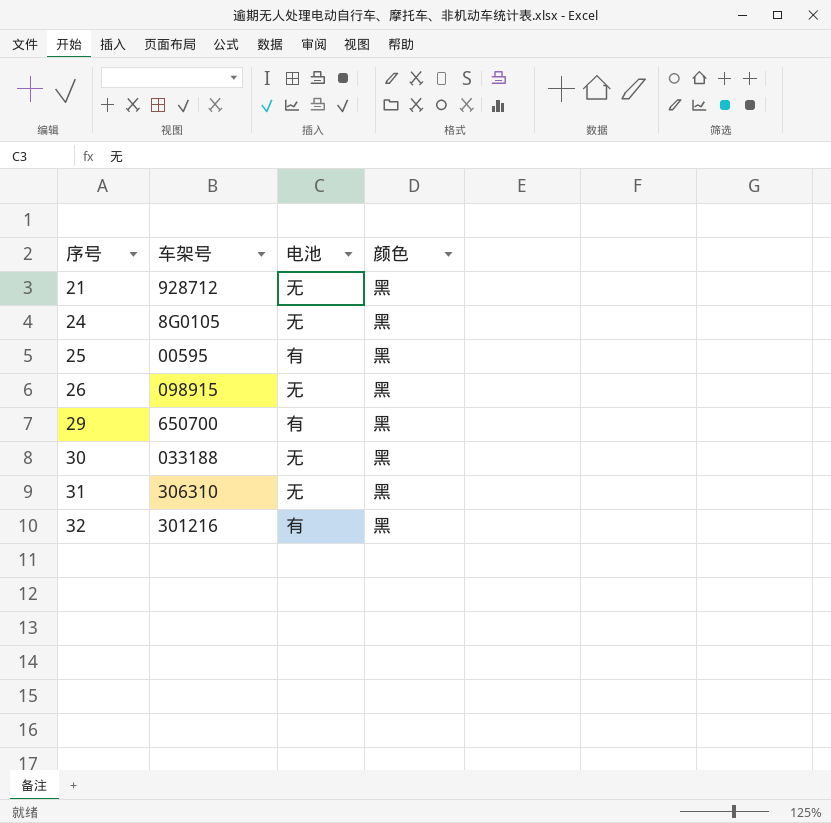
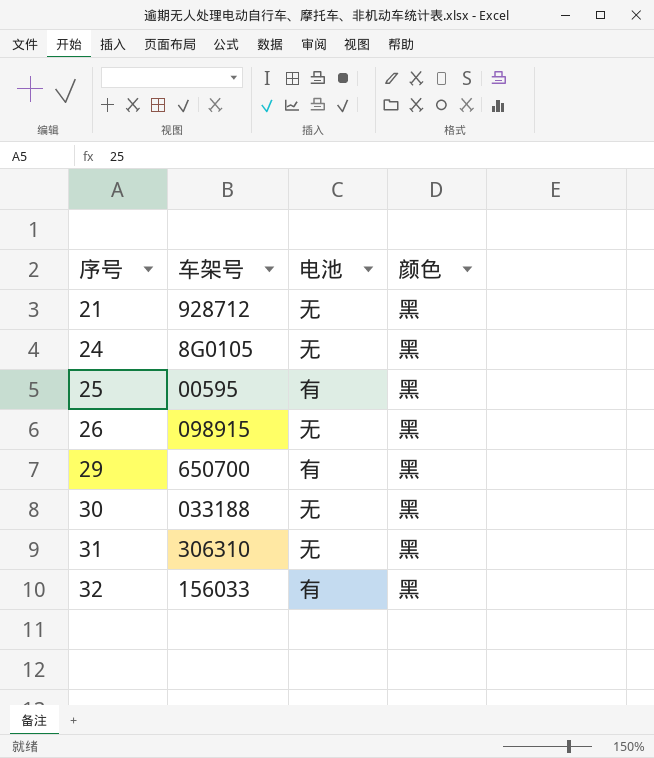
32 | 车架号: 301216 -> 156033

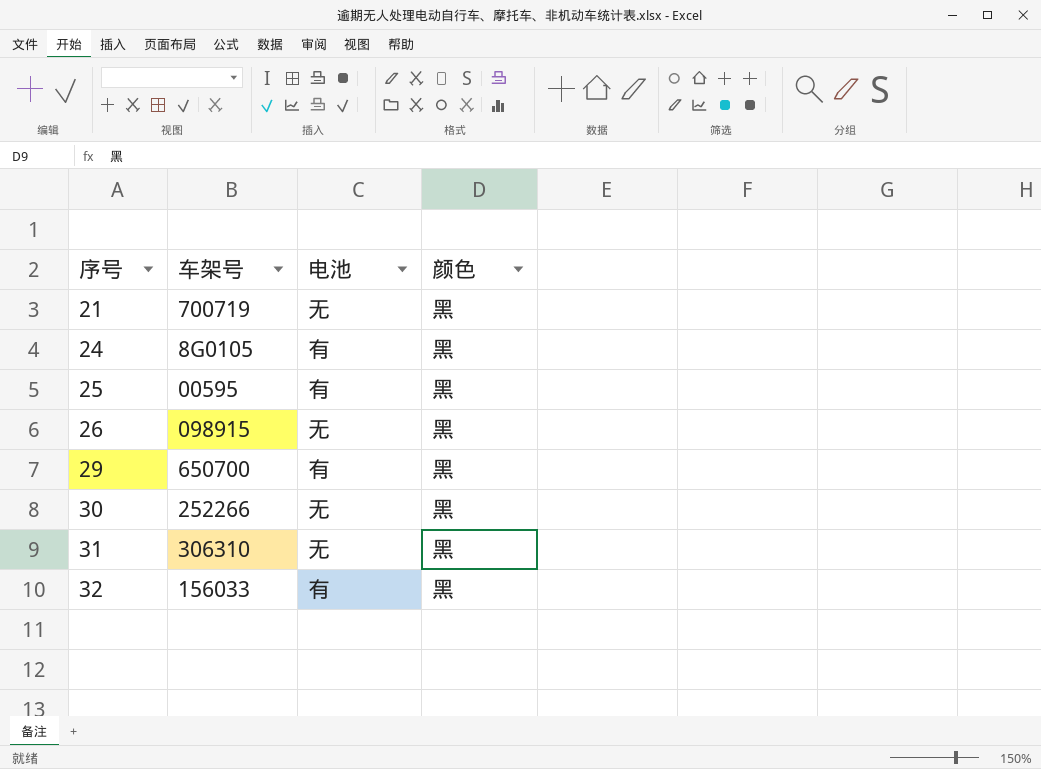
21 | 车架号: 928712 -> 700719
24 | 电池: 无 -> 有
30 | 车架号: 033188 -> 252266

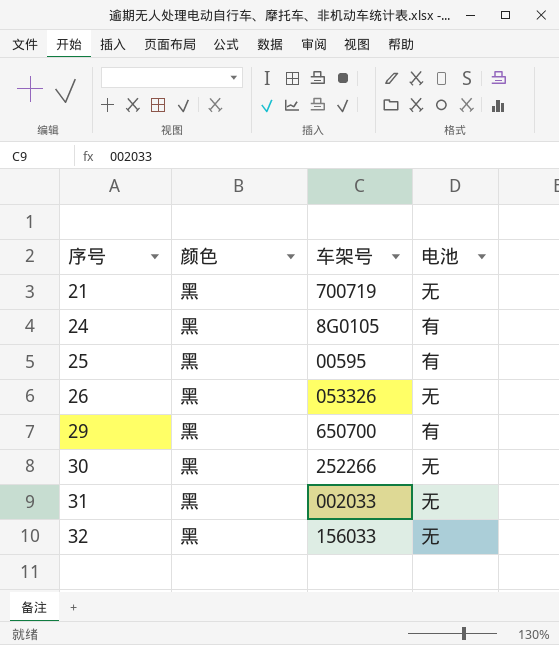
column 颜色 | position: 4 -> 2
26 | 车架号: 098915 -> 053326
31 | 车架号: 306310 -> 002033
32 | 电池: 有 -> 无

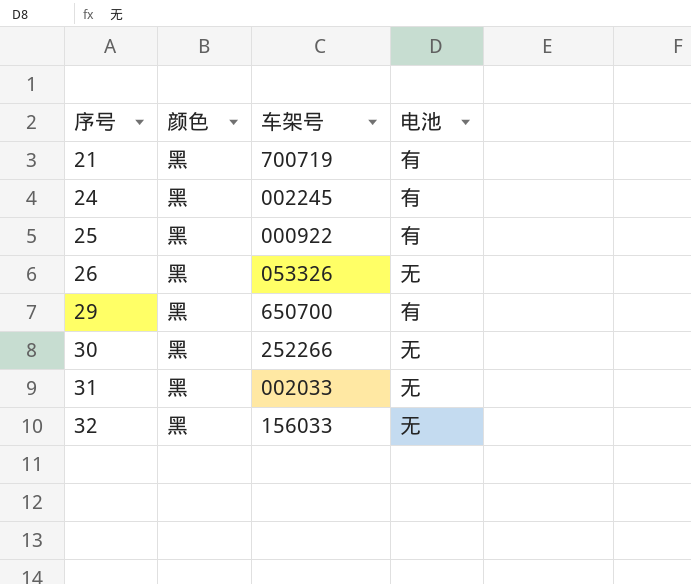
21 | 电池: 无 -> 有
24 | 车架号: 8G0105 -> 002245
25 | 车架号: 00595 -> 000922

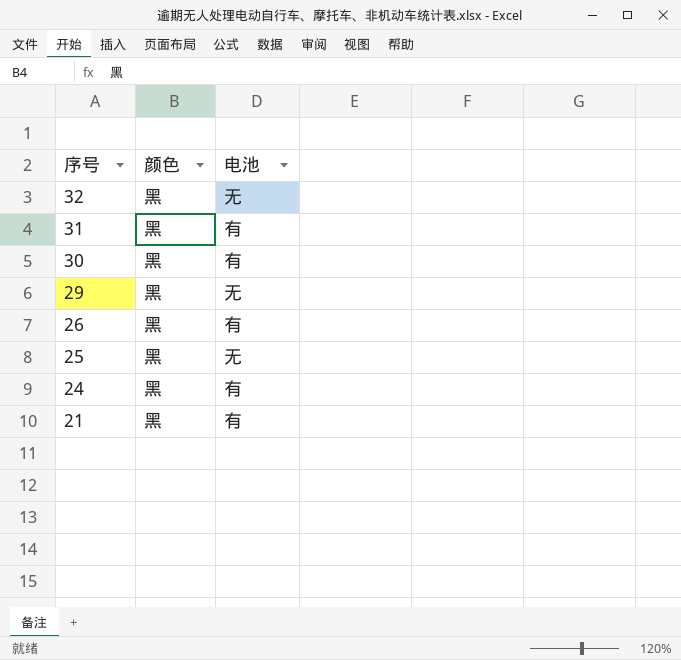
row order: 序号 ascending -> 序号 descending
column 车架号 | position: 3 -> none
31 | 电池: 无 -> 有
30 | 电池: 无 -> 有
29 | 电池: 有 -> 无
26 | 电池: 无 -> 有
25 | 电池: 有 -> 无

